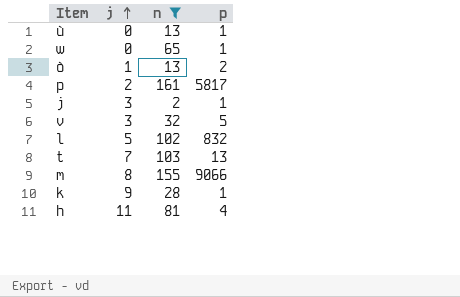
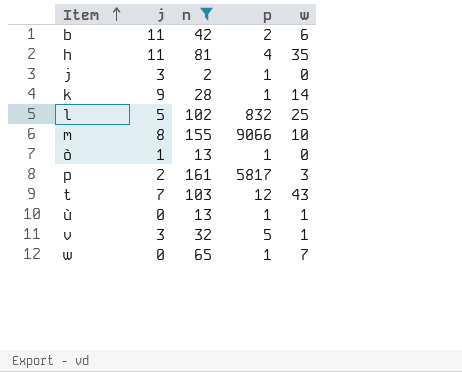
row order: j ascending -> Item ascending
column w | position: none -> 5
row b: none -> 11 | 42 | 2 | 6
ò | p: 2 -> 1
t | p: 13 -> 12

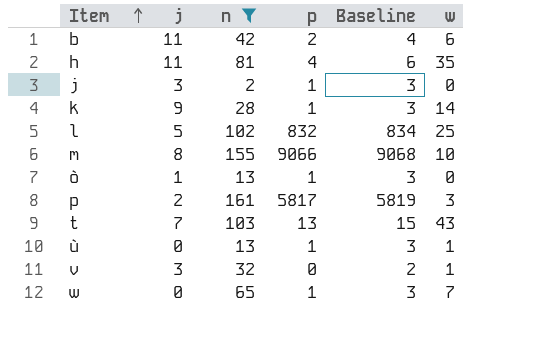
column Baseline | formula: none -> [p] + 2
t | p: 12 -> 13
v | p: 5 -> 0

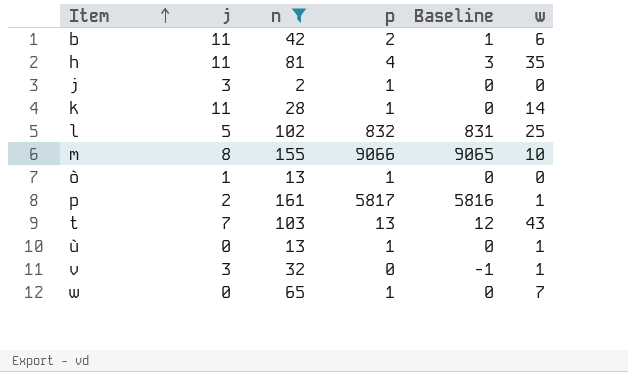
column Baseline | formula: [p] + 2 -> [p] - 1
k | j: 9 -> 11
p | w: 3 -> 1

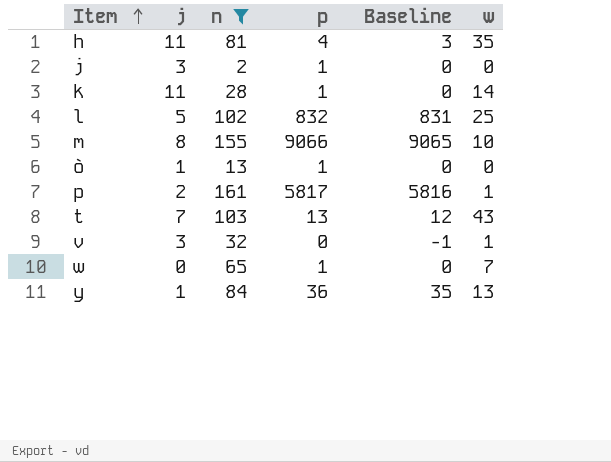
row b: 11 | 42 | 2 | 1 | 6 -> none
row ù: 0 | 13 | 1 | 0 | 1 -> none
row y: none -> 1 | 84 | 36 | 35 | 13

